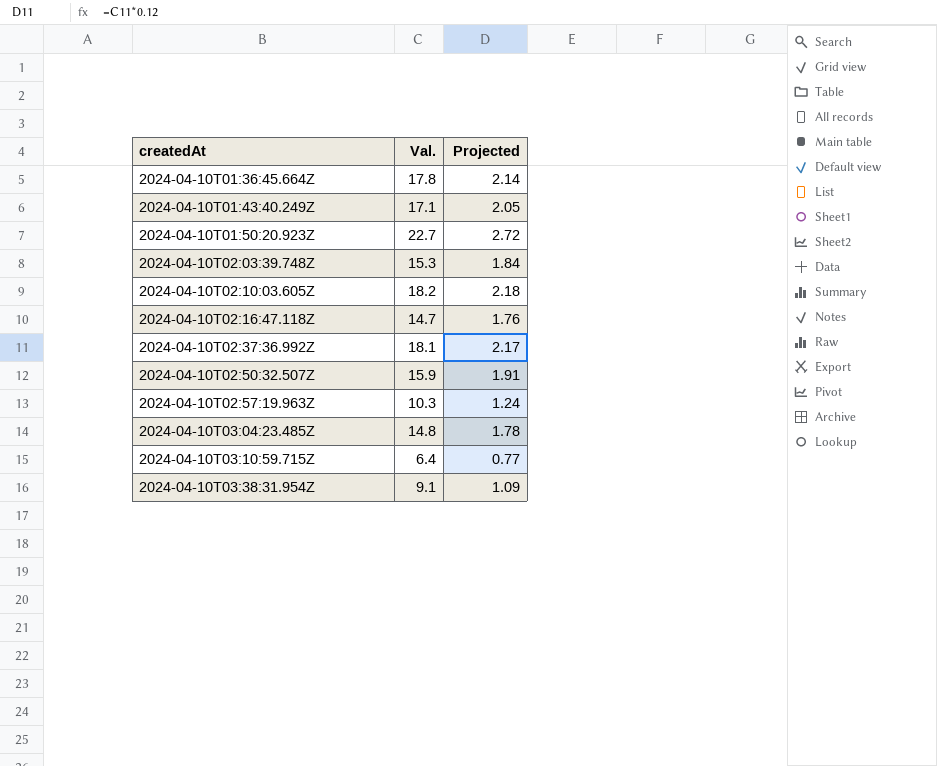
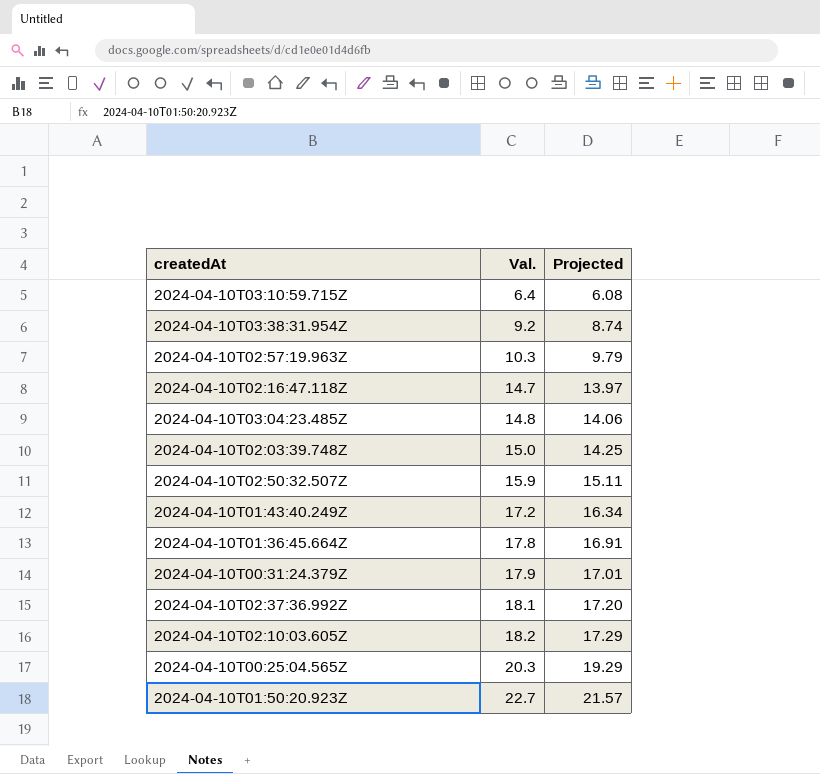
row order: createdAt ascending -> Val. ascending
column Projected | formula: [Val.] * 0.12 -> [Val.] * 0.95
2024-04-10T03:38:31.954Z | Val.: 9.1 -> 9.2
2024-04-10T02:03:39.748Z | Val.: 15.3 -> 15.0
2024-04-10T01:43:40.249Z | Val.: 17.1 -> 17.2
row 2024-04-10T00:31:24.379Z: none -> 17.9 | 17.01
row 2024-04-10T00:25:04.565Z: none -> 20.3 | 19.29

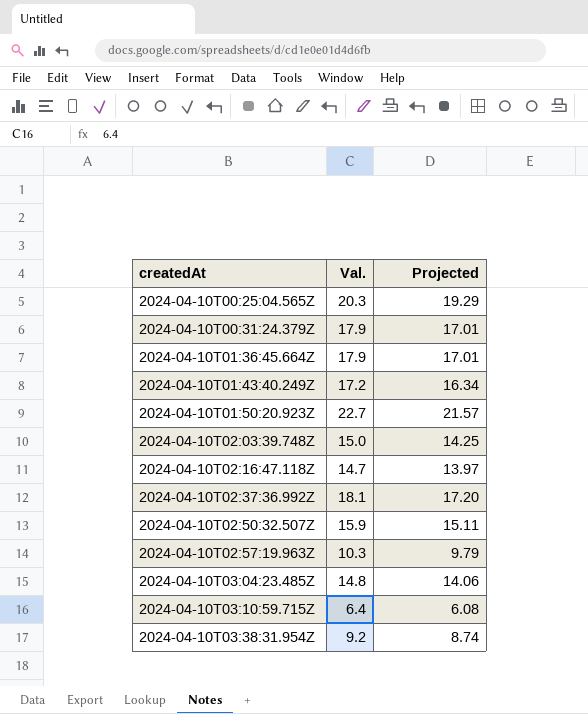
row order: Val. ascending -> createdAt ascending
row 2024-04-10T02:10:03.605Z: 18.2 | 17.29 -> none
2024-04-10T01:36:45.664Z | Val.: 17.8 -> 17.9
2024-04-10T01:36:45.664Z | Projected: 16.91 -> 17.01

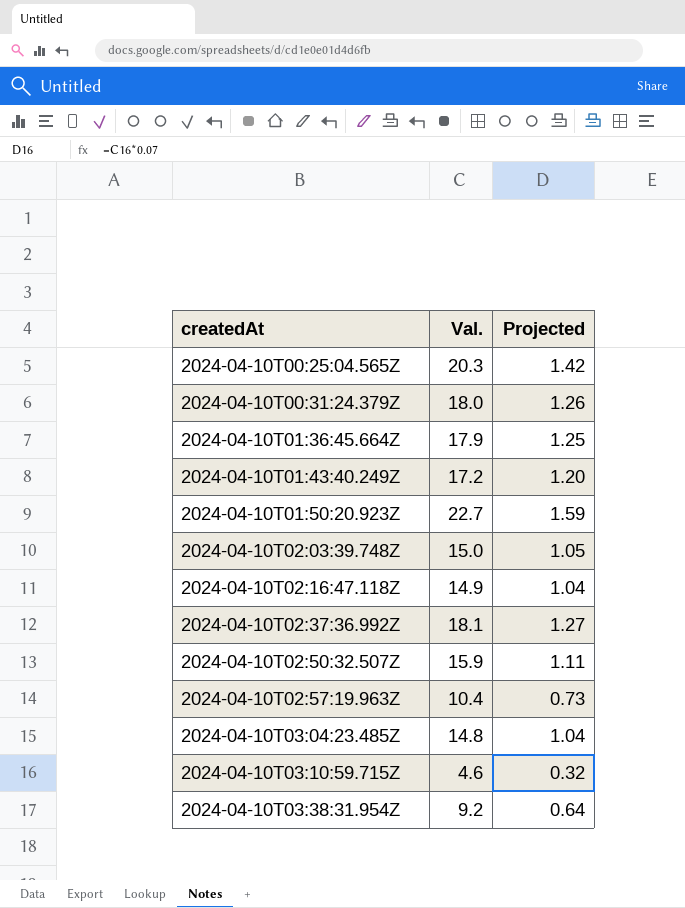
column Projected | formula: [Val.] * 0.95 -> [Val.] * 0.07
2024-04-10T00:31:24.379Z | Val.: 17.9 -> 18.0
2024-04-10T02:16:47.118Z | Val.: 14.7 -> 14.9
2024-04-10T02:57:19.963Z | Val.: 10.3 -> 10.4
2024-04-10T03:10:59.715Z | Val.: 6.4 -> 4.6

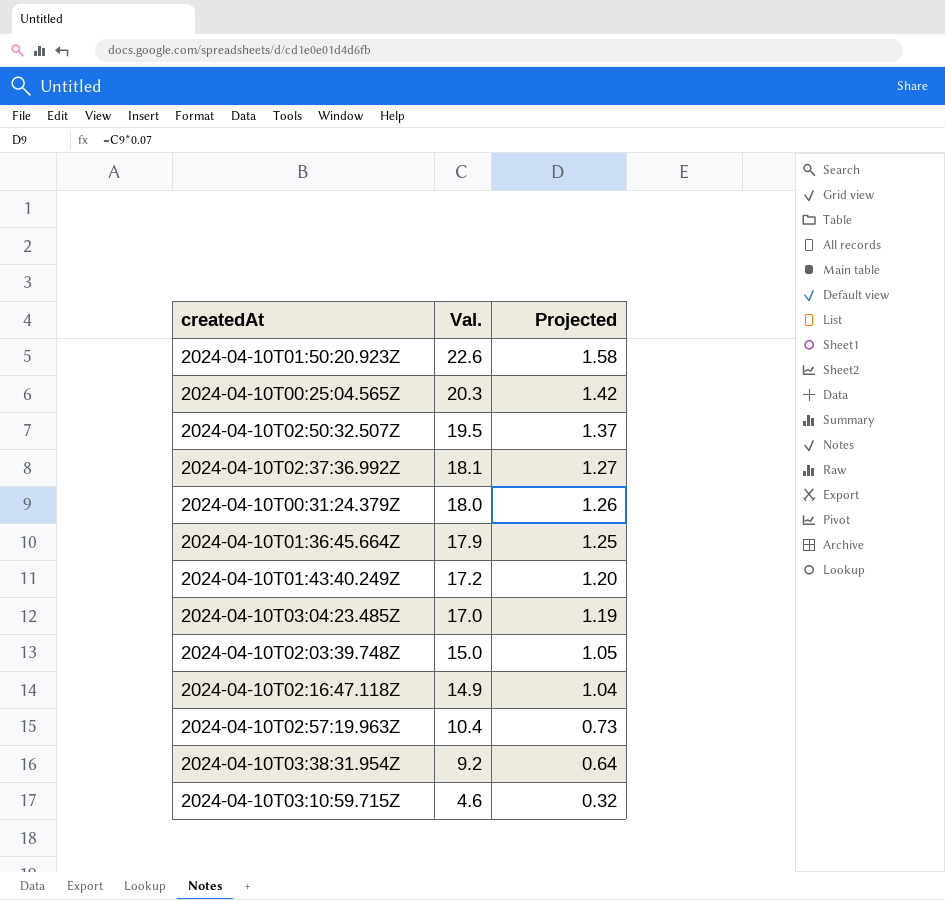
row order: createdAt ascending -> Val. descending
2024-04-10T01:50:20.923Z | Val.: 22.7 -> 22.6
2024-04-10T01:50:20.923Z | Projected: 1.59 -> 1.58
2024-04-10T02:50:32.507Z | Val.: 15.9 -> 19.5
2024-04-10T02:50:32.507Z | Projected: 1.11 -> 1.37
2024-04-10T03:04:23.485Z | Val.: 14.8 -> 17.0
2024-04-10T03:04:23.485Z | Projected: 1.04 -> 1.19

